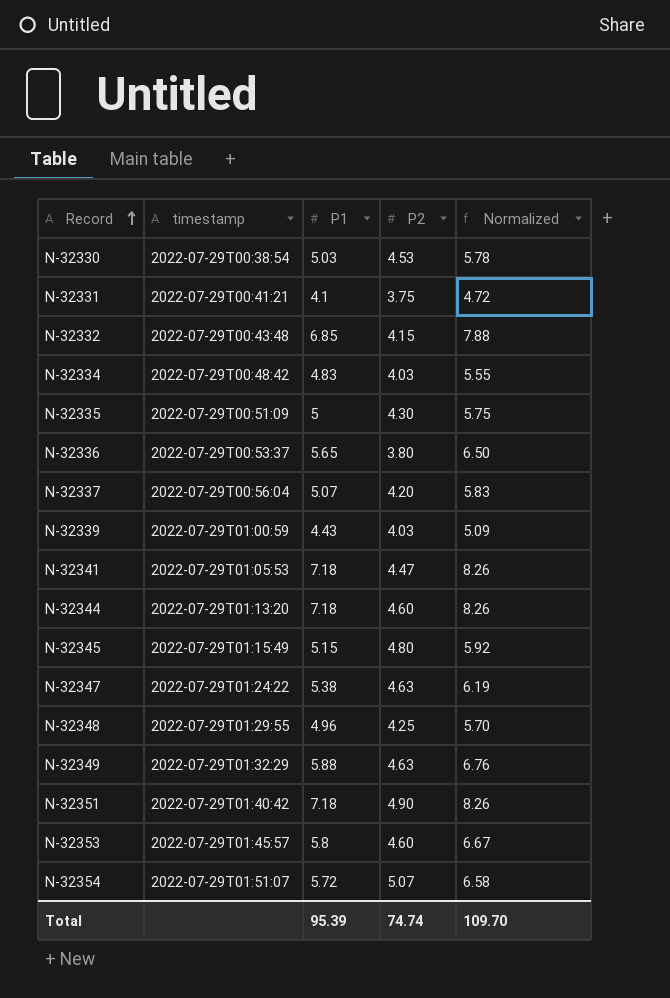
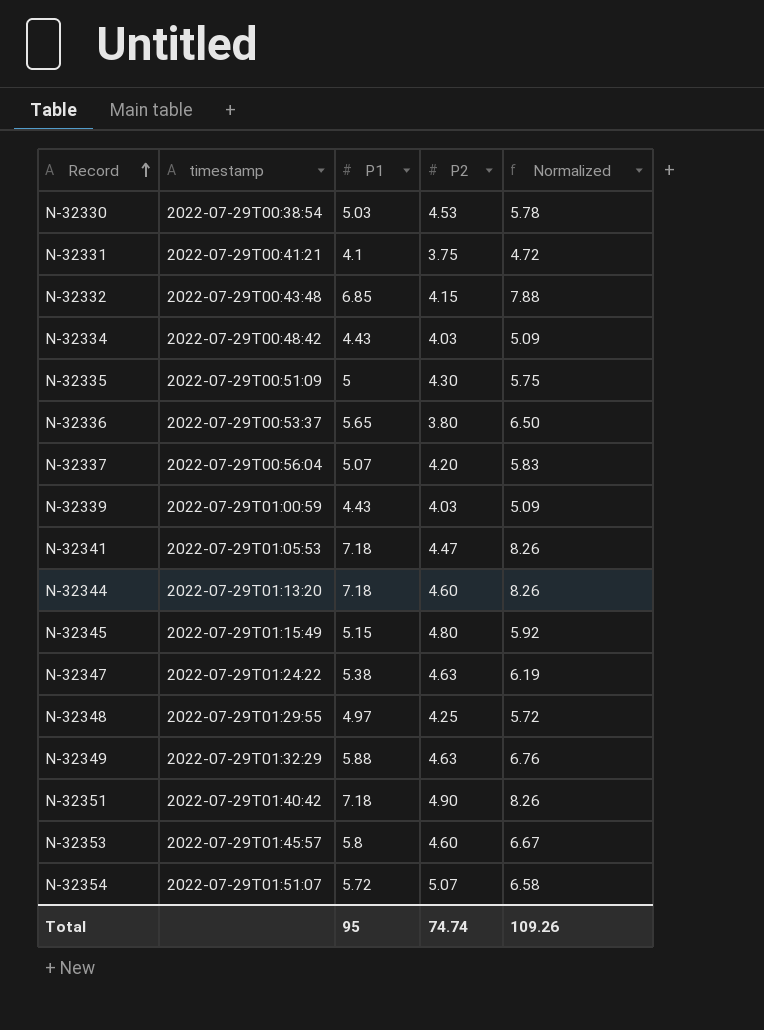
N-32334 | P1: 4.83 -> 4.43
N-32334 | Normalized: 5.55 -> 5.09
N-32348 | P1: 4.96 -> 4.97
N-32348 | Normalized: 5.70 -> 5.72
Total | P1: 95.39 -> 95
Total | Normalized: 109.70 -> 109.26

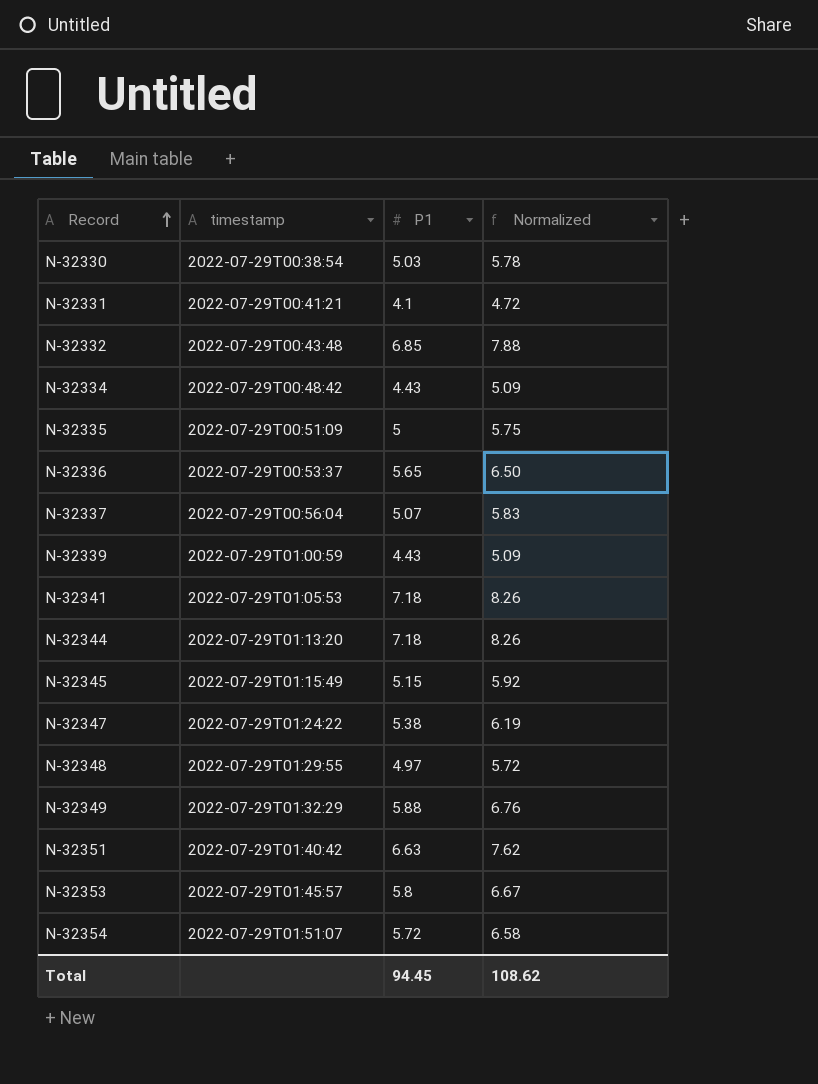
column P2 | position: 4 -> none
N-32351 | P1: 7.18 -> 6.63
N-32351 | Normalized: 8.26 -> 7.62
Total | P1: 95 -> 94.45
Total | Normalized: 109.26 -> 108.62

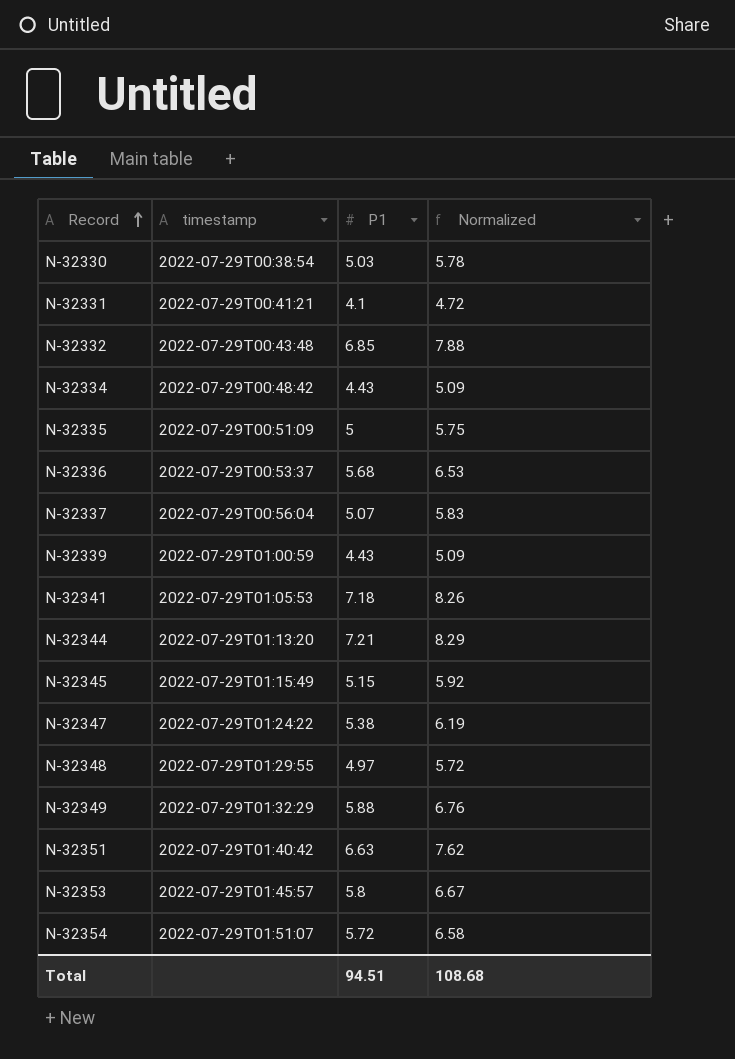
N-32336 | P1: 5.65 -> 5.68
N-32336 | Normalized: 6.50 -> 6.53
N-32344 | P1: 7.18 -> 7.21
N-32344 | Normalized: 8.26 -> 8.29
Total | P1: 94.45 -> 94.51
Total | Normalized: 108.62 -> 108.68

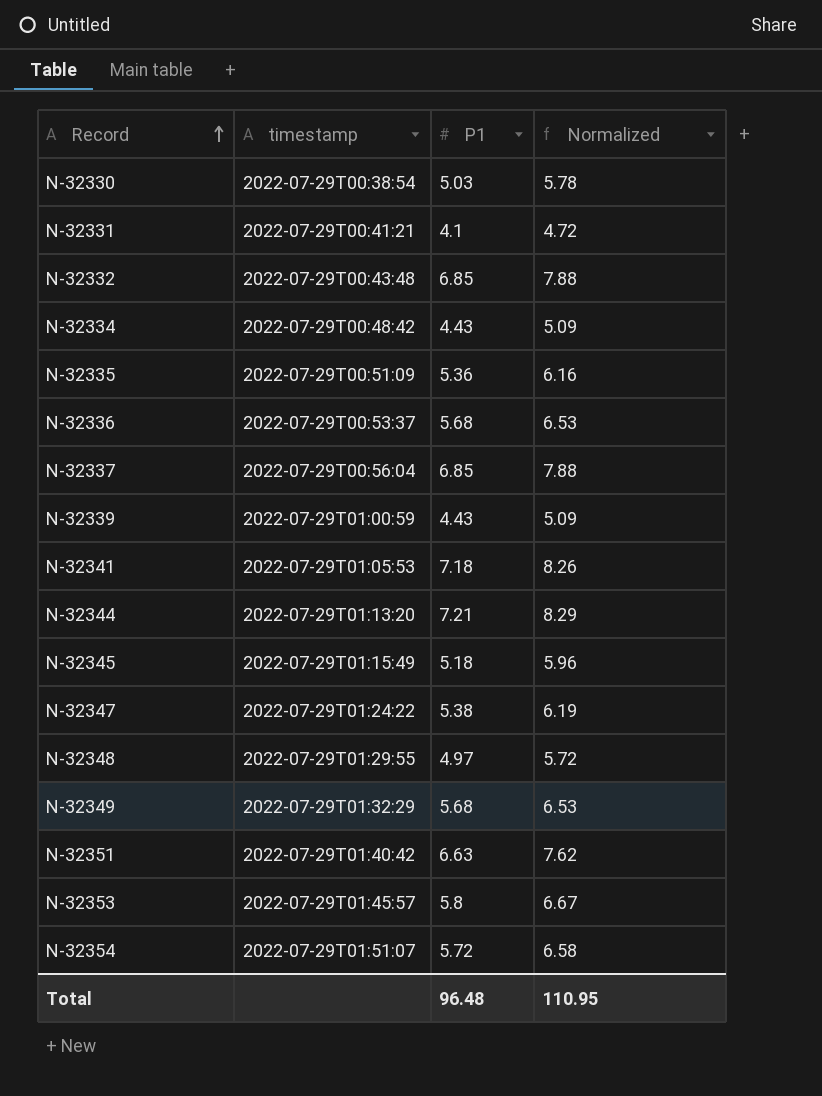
N-32335 | P1: 5 -> 5.36
N-32335 | Normalized: 5.75 -> 6.16
N-32337 | P1: 5.07 -> 6.85
N-32337 | Normalized: 5.83 -> 7.88
N-32345 | P1: 5.15 -> 5.18
N-32345 | Normalized: 5.92 -> 5.96
N-32349 | P1: 5.88 -> 5.68
N-32349 | Normalized: 6.76 -> 6.53
Total | P1: 94.51 -> 96.48
Total | Normalized: 108.68 -> 110.95

